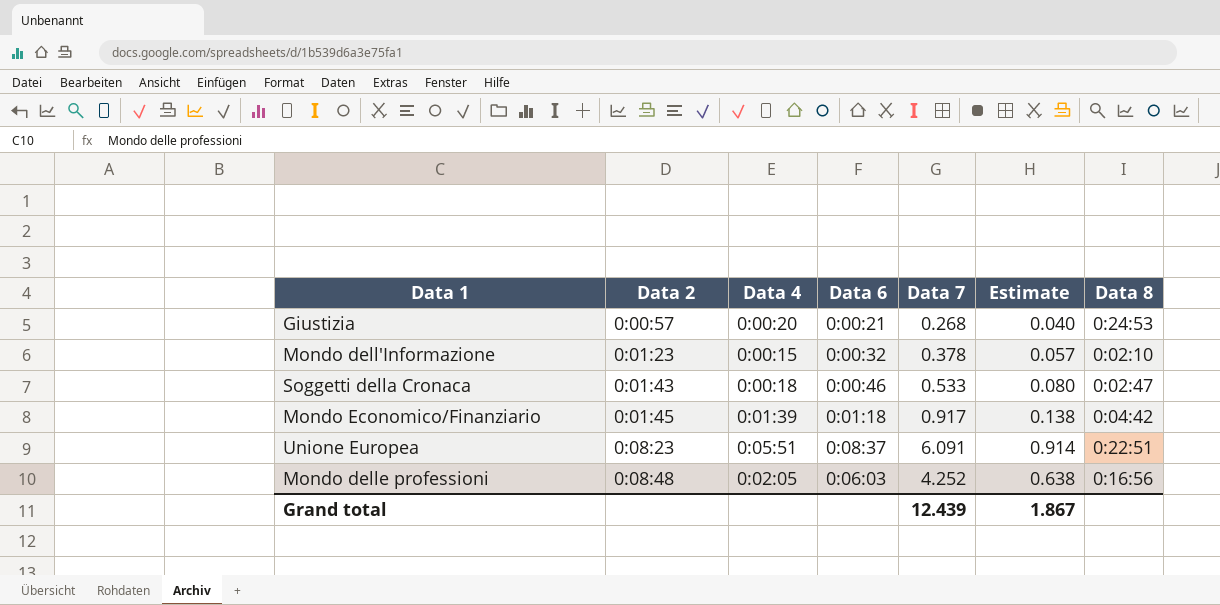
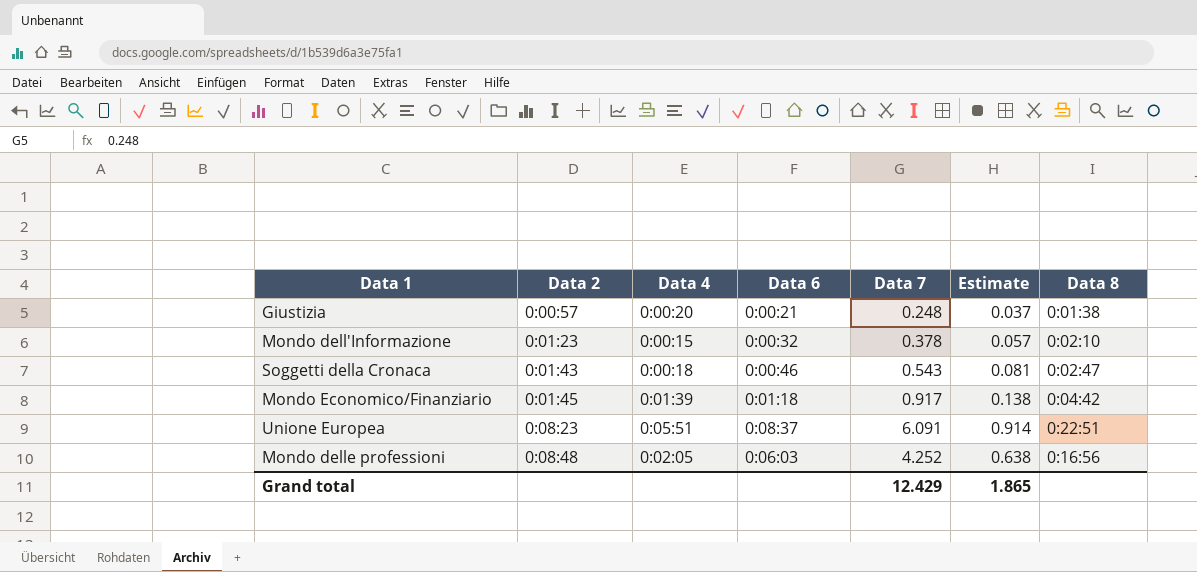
Giustizia | Data 7: 0.268 -> 0.248
Giustizia | Estimate: 0.040 -> 0.037
Giustizia | Data 8: 0:24:53 -> 0:01:38
Soggetti della Cronaca | Data 7: 0.533 -> 0.543
Soggetti della Cronaca | Estimate: 0.080 -> 0.081
Grand total | Data 7: 12.439 -> 12.429
Grand total | Estimate: 1.867 -> 1.865

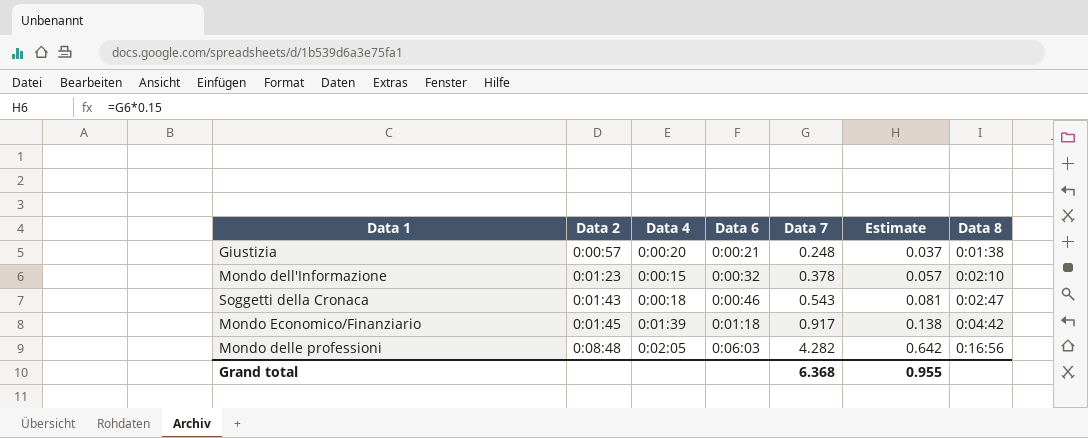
row Unione Europea: 0:08:23 | 0:05:51 | 0:08:37 | 6.091 | 0.914 | 0:22:51 -> none
Mondo delle professioni | Data 7: 4.252 -> 4.282
Mondo delle professioni | Estimate: 0.638 -> 0.642
Grand total | Data 7: 12.429 -> 6.368
Grand total | Estimate: 1.865 -> 0.955

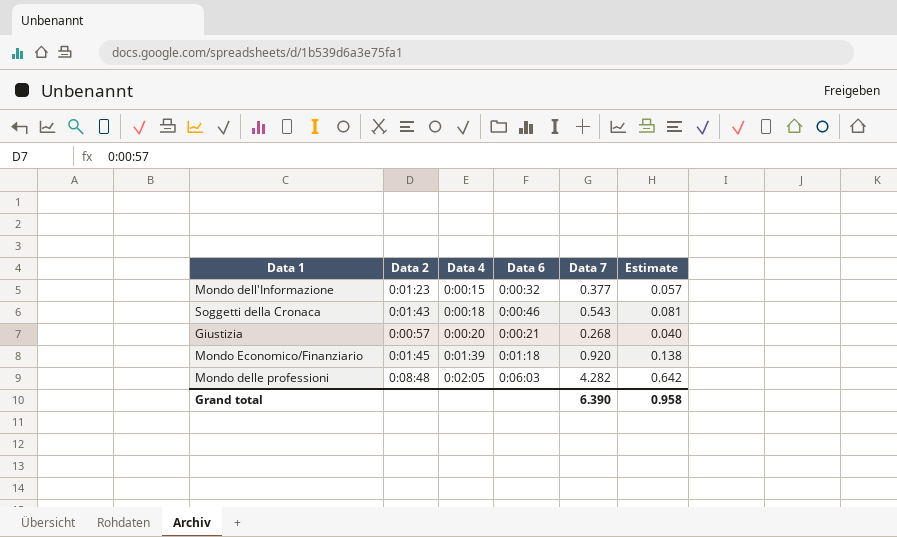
row order: Data 2 ascending -> Data 4 ascending
column Data 8 | position: 7 -> none
Mondo dell'Informazione | Data 7: 0.378 -> 0.377
Giustizia | Data 7: 0.248 -> 0.268
Giustizia | Estimate: 0.037 -> 0.040
Mondo Economico/Finanziario | Data 7: 0.917 -> 0.920
Grand total | Data 7: 6.368 -> 6.390
Grand total | Estimate: 0.955 -> 0.958

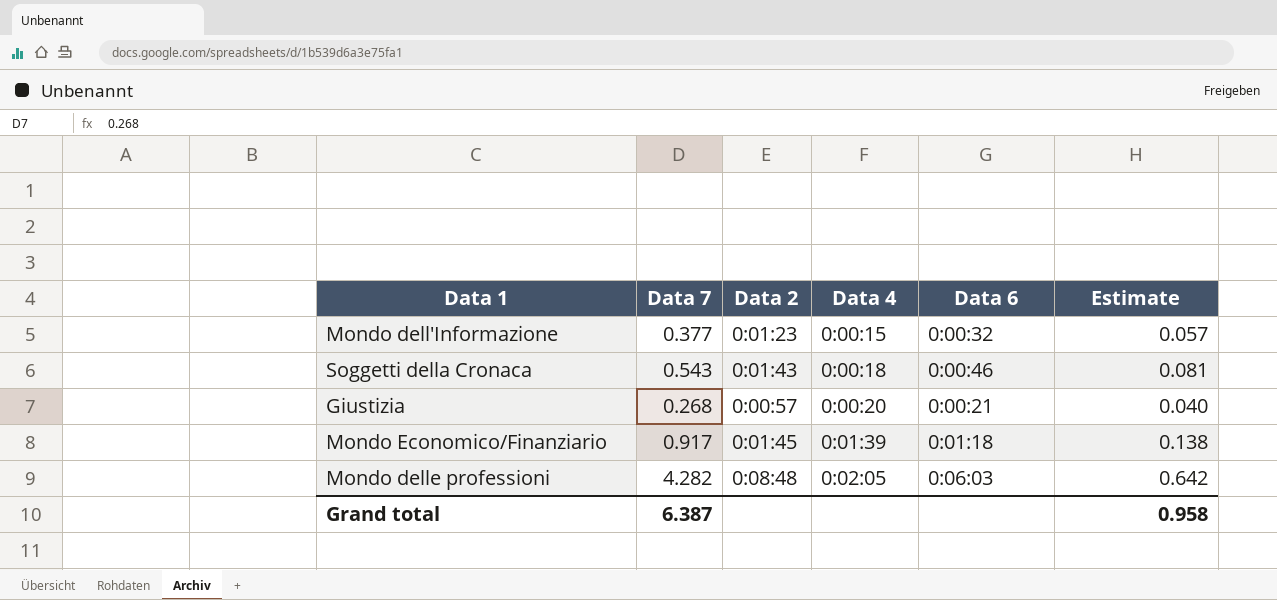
column Data 7 | position: 5 -> 2
Mondo Economico/Finanziario | Data 7: 0.920 -> 0.917
Grand total | Data 7: 6.390 -> 6.387

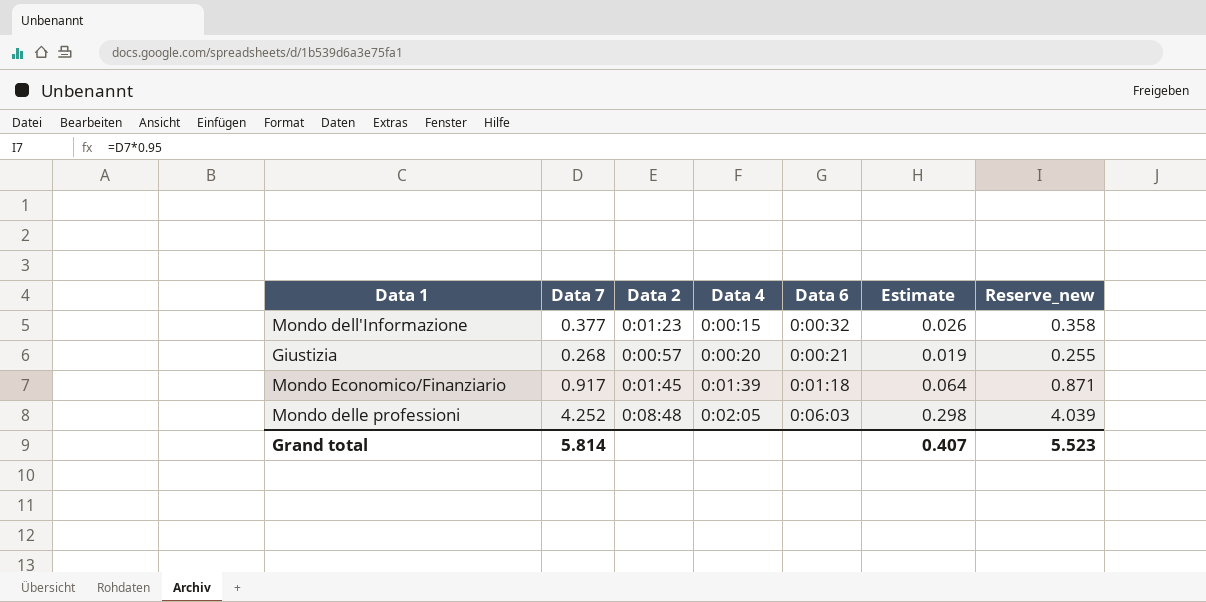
column Estimate | formula: [Data 7] * 0.15 -> [Data 7] * 0.07
column Reserve_new | formula: none -> [Data 7] * 0.95
row Soggetti della Cronaca: 0.543 | 0:01:43 | 0:00:18 | 0:00:46 | 0.081 -> none
Mondo delle professioni | Data 7: 4.282 -> 4.252
Grand total | Data 7: 6.387 -> 5.814
Grand total | Estimate: 0.958 -> 0.407

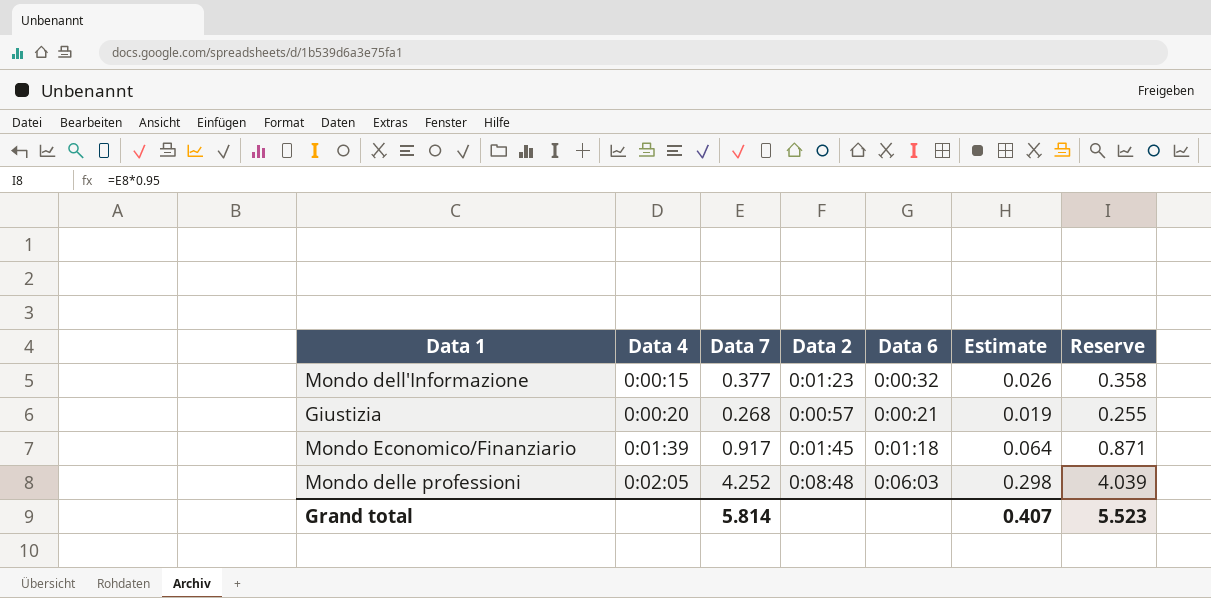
column Data 4 | position: 4 -> 2
column name: Reserve_new -> Reserve

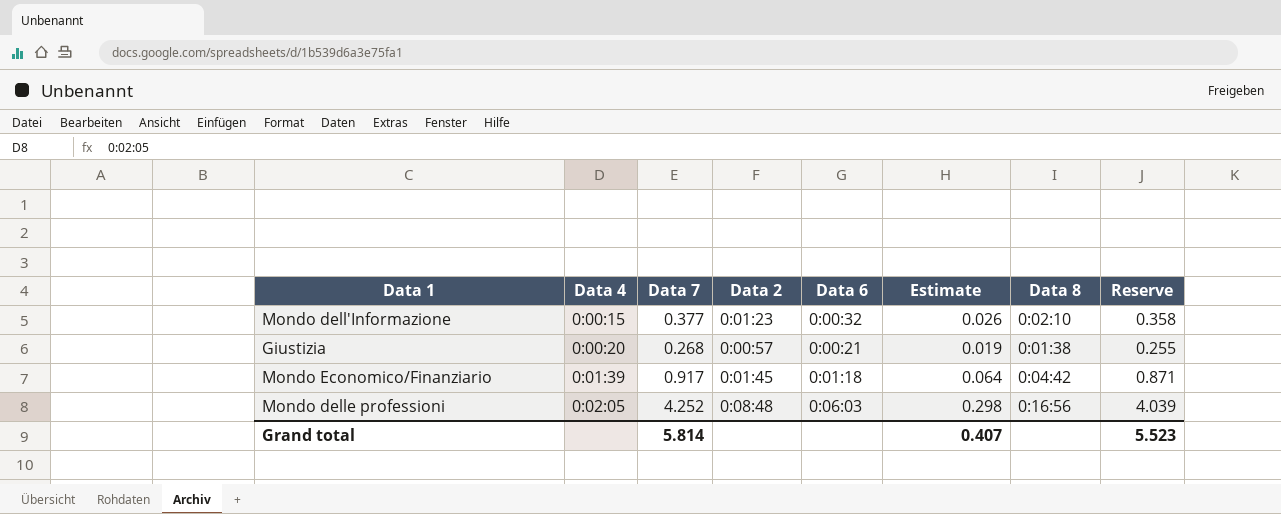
column Data 8 | position: none -> 7

